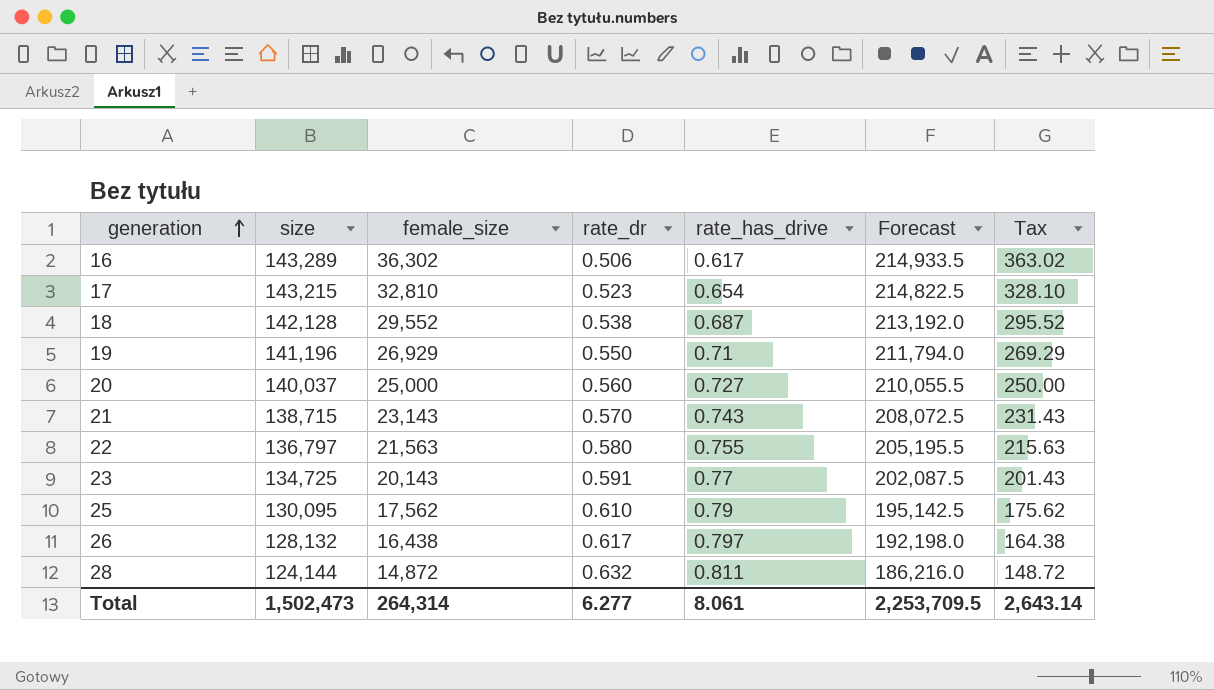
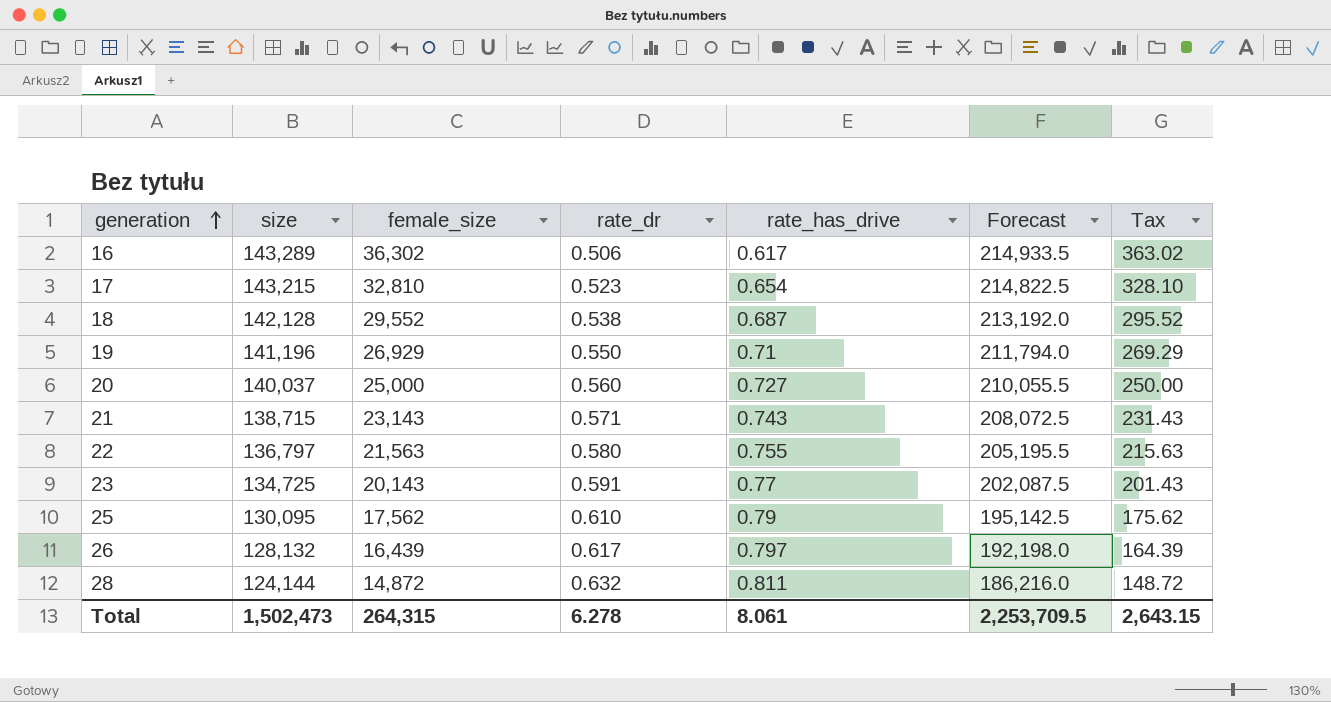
21 | rate_dr: 0.570 -> 0.571
26 | female_size: 16,438 -> 16,439
26 | Tax: 164.38 -> 164.39
Total | female_size: 264,314 -> 264,315
Total | rate_dr: 6.277 -> 6.278
Total | Tax: 2,643.14 -> 2,643.15

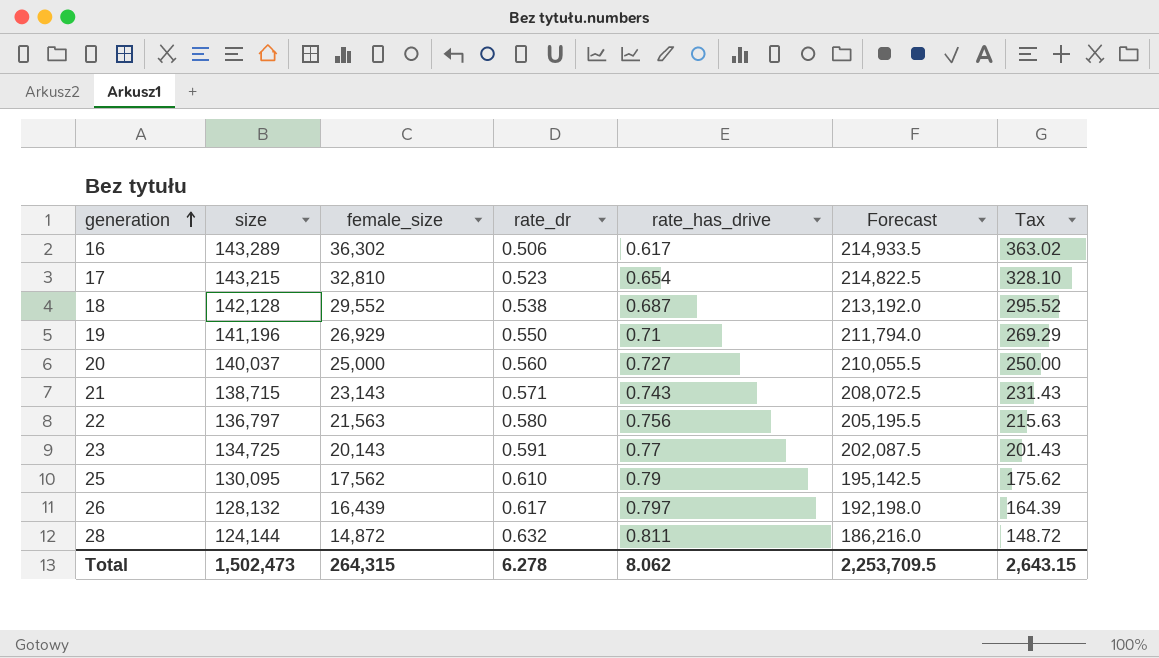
22 | rate_has_drive: 0.755 -> 0.756
Total | rate_has_drive: 8.061 -> 8.062

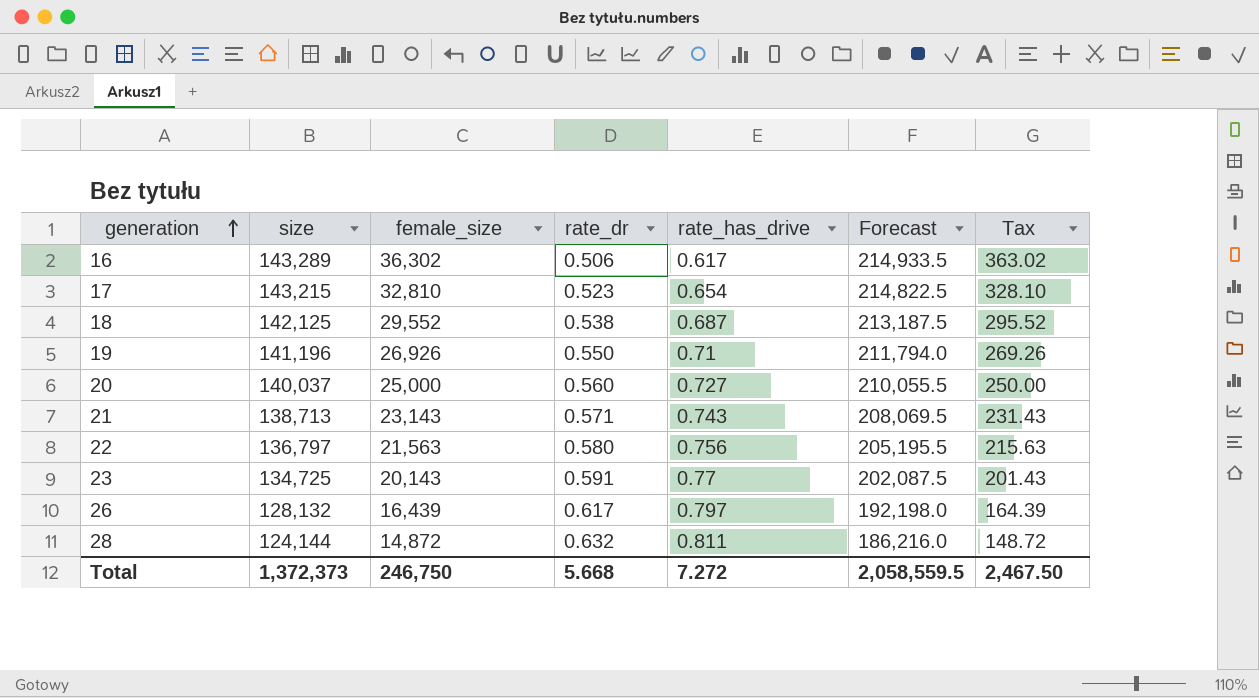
row 25: 130,095 | 17,562 | 0.610 | 0.79 | 195,142.5 | 175.62 -> none
18 | size: 142,128 -> 142,125
18 | Forecast: 213,192.0 -> 213,187.5
19 | female_size: 26,929 -> 26,926
19 | Tax: 269.29 -> 269.26
21 | size: 138,715 -> 138,713
21 | Forecast: 208,072.5 -> 208,069.5
Total | size: 1,502,473 -> 1,372,373
Total | female_size: 264,315 -> 246,750
Total | rate_dr: 6.278 -> 5.668
Total | rate_has_drive: 8.062 -> 7.272
Total | Forecast: 2,253,709.5 -> 2,058,559.5
Total | Tax: 2,643.15 -> 2,467.50

